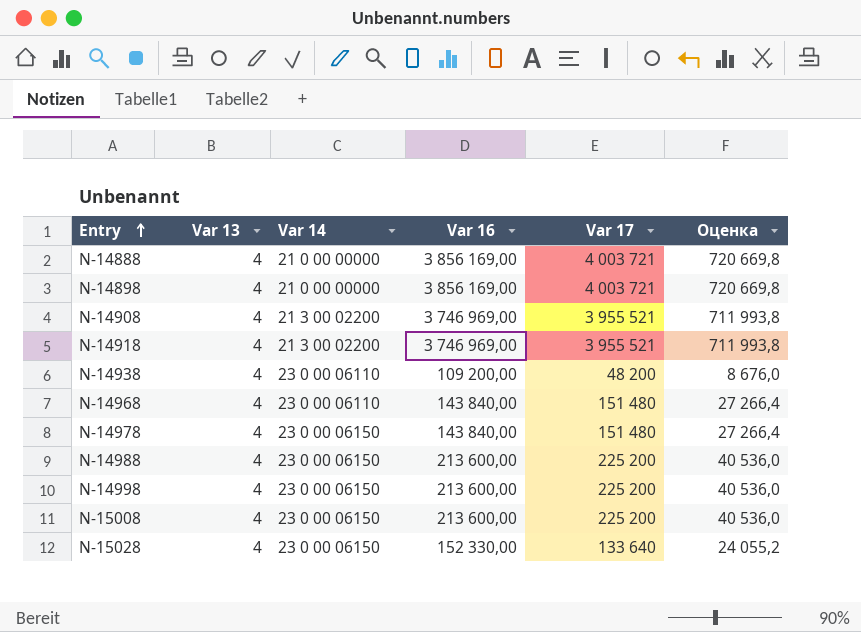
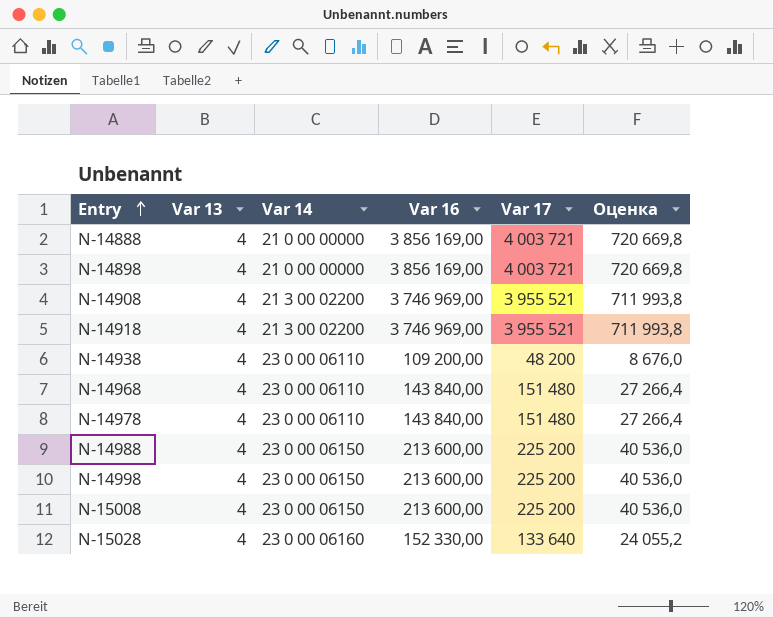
N-14978 | Var 14: 23 0 00 06150 -> 23 0 00 06110
N-15028 | Var 14: 23 0 00 06150 -> 23 0 00 06160

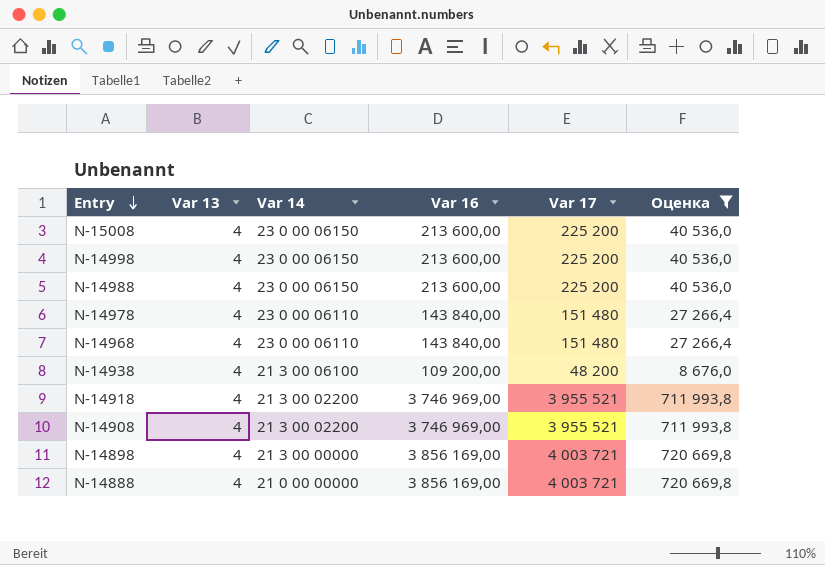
filter: none -> Оценка != 24 055,2
row order: Entry ascending -> Entry descending
N-14938 | Var 14: 23 0 00 06110 -> 21 3 00 06100
N-14898 | Var 14: 21 0 00 00000 -> 21 3 00 00000

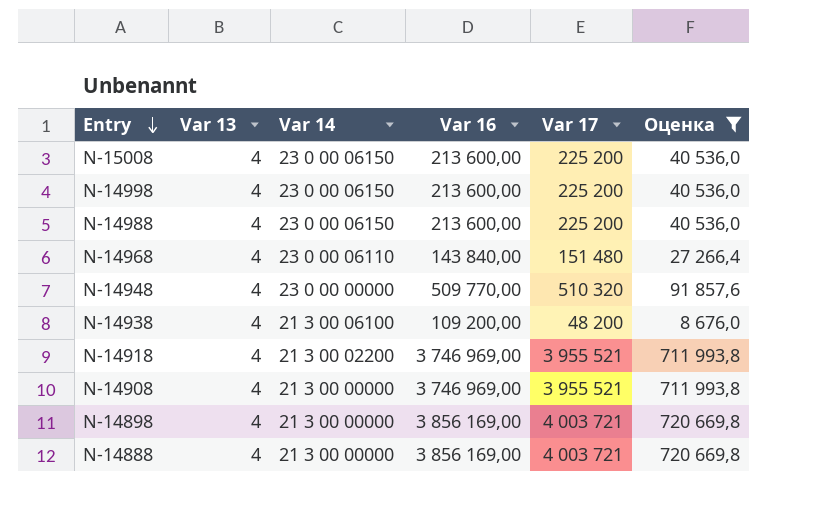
row N-14978: 4 | 23 0 00 06110 | 143 840,00 | 151 480 | 27 266,4 -> none
row N-14948: none -> 4 | 23 0 00 00000 | 509 770,00 | 510 320 | 91 857,6
N-14908 | Var 14: 21 3 00 02200 -> 21 3 00 00000
N-14888 | Var 14: 21 0 00 00000 -> 21 3 00 00000

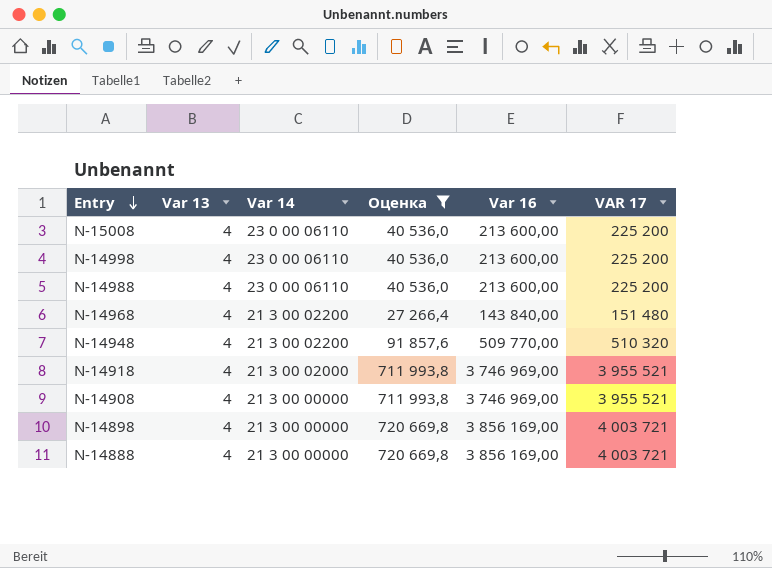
column Оценка | position: 6 -> 4
column name: Var 17 -> VAR 17
row N-14938: 4 | 21 3 00 06100 | 109 200,00 | 48 200 | 8 676,0 -> none
N-15008 | Var 14: 23 0 00 06150 -> 23 0 00 06110
N-14998 | Var 14: 23 0 00 06150 -> 23 0 00 06110
N-14988 | Var 14: 23 0 00 06150 -> 23 0 00 06110
N-14968 | Var 14: 23 0 00 06110 -> 21 3 00 02200
N-14948 | Var 14: 23 0 00 00000 -> 21 3 00 02200
N-14918 | Var 14: 21 3 00 02200 -> 21 3 00 02000

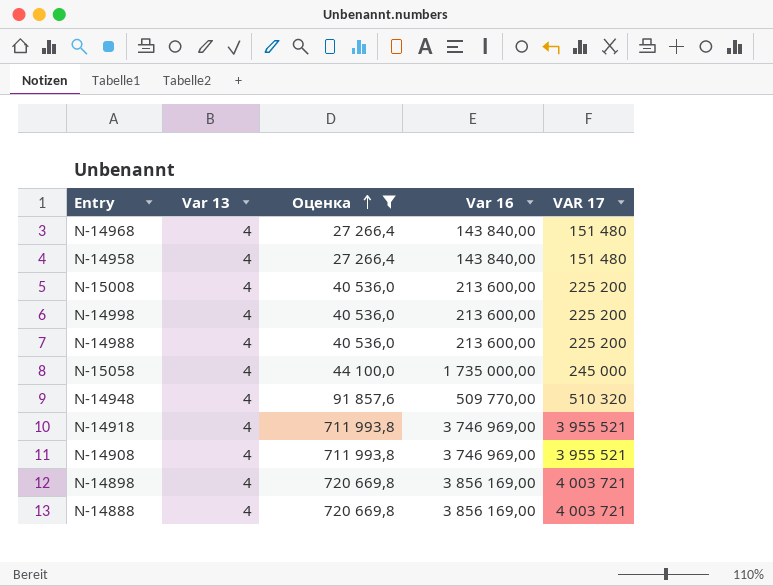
row order: Entry descending -> Оценка ascending
column Var 14 | position: 3 -> none
row N-14958: none -> 4 | 27 266,4 | 143 840,00 | 151 480
row N-15058: none -> 4 | 44 100,0 | 1 735 000,00 | 245 000

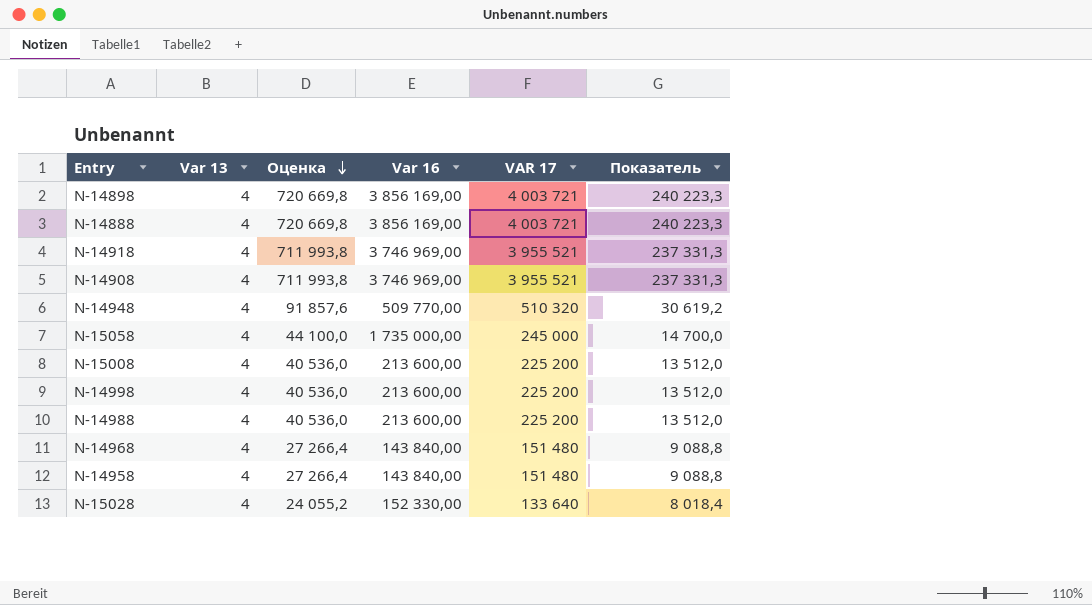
filter: Оценка != 24 055,2 -> none
row order: Оценка ascending -> Оценка descending
column Показатель | formula: none -> [VAR 17] * 0,06

